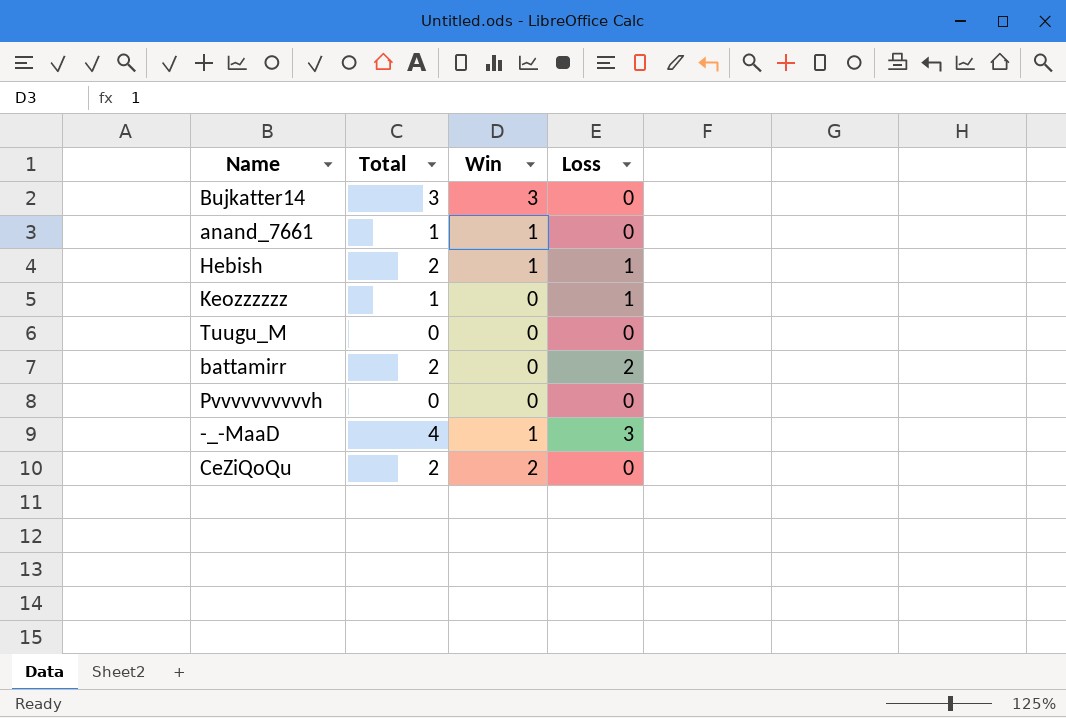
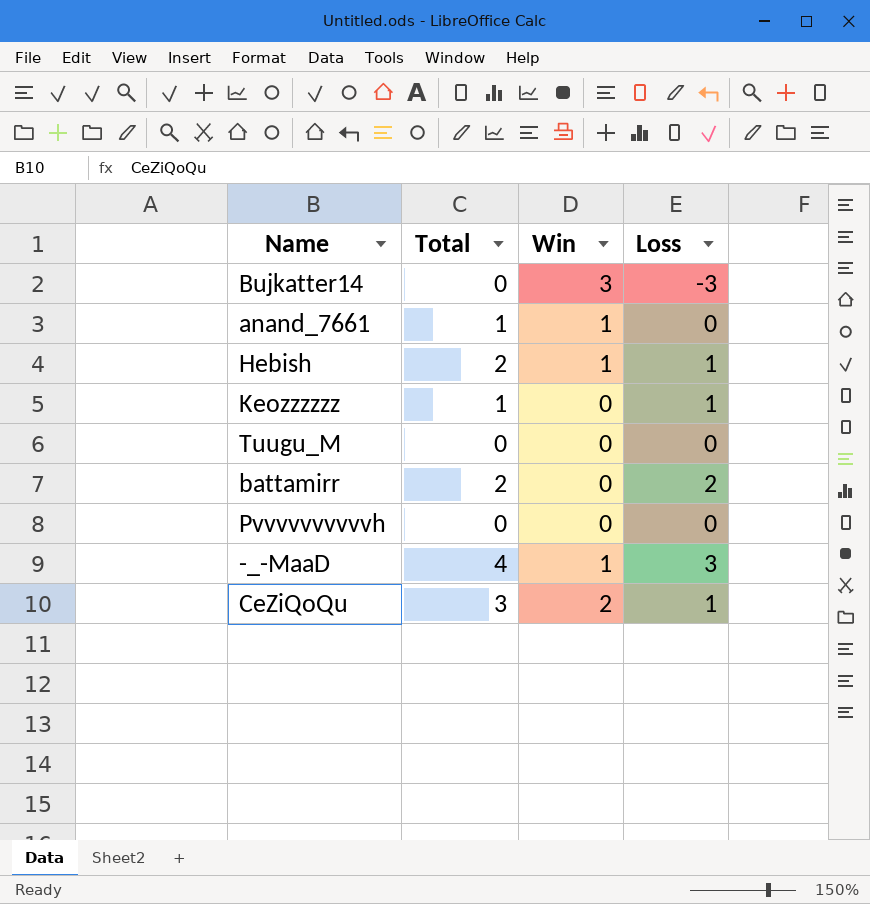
Bujkatter14 | Total: 3 -> 0
Bujkatter14 | Loss: 0 -> -3
CeZiQoQu | Total: 2 -> 3
CeZiQoQu | Loss: 0 -> 1

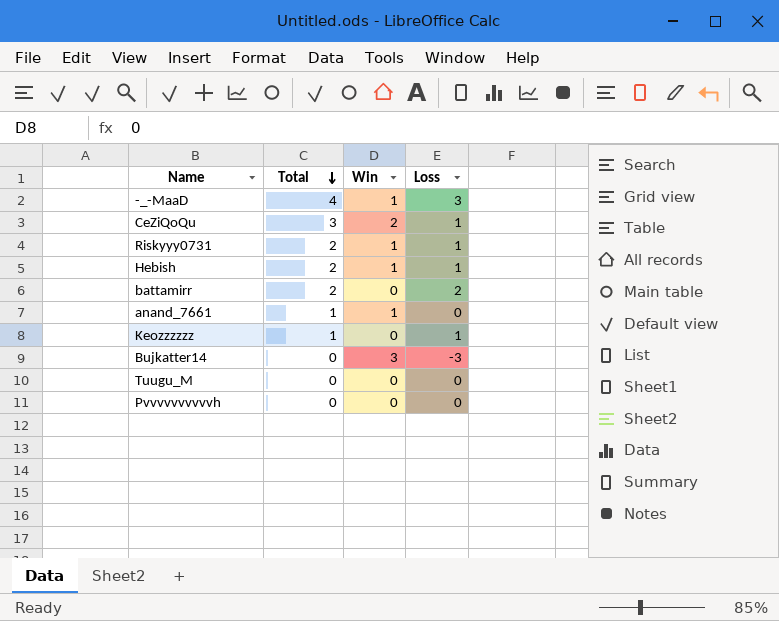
row order: none -> Total descending
row Riskyyy0731: none -> 2 | 1 | 1

